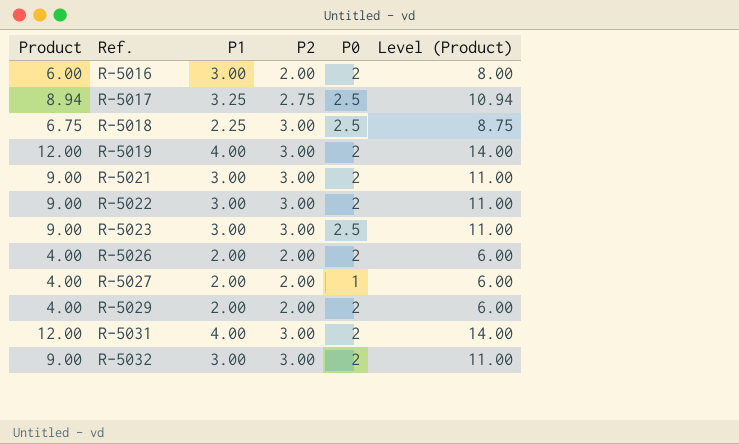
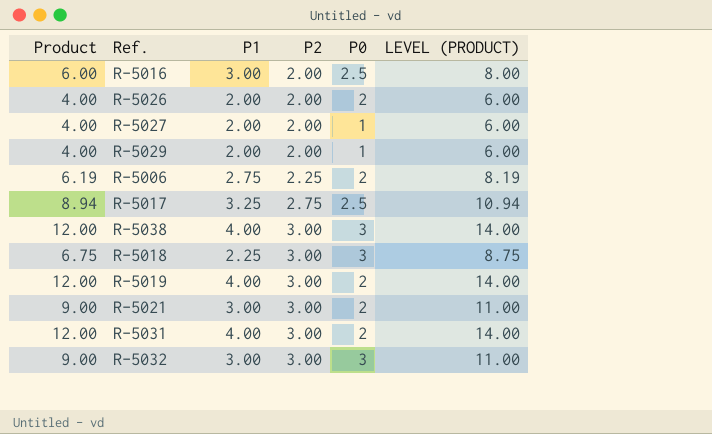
row order: Ref. ascending -> P2 ascending
column name: Level (Product) -> LEVEL (PRODUCT)
row R-5022: 9.00 | 3.00 | 3.00 | 2 | 11.00 -> none
row R-5023: 9.00 | 3.00 | 3.00 | 2.5 | 11.00 -> none
R-5016 | P0: 2 -> 2.5
R-5029 | P0: 2 -> 1
row R-5006: none -> 6.19 | 2.75 | 2.25 | 2 | 8.19
row R-5038: none -> 12.00 | 4.00 | 3.00 | 3 | 14.00
R-5018 | P0: 2.5 -> 3
R-5032 | P0: 2 -> 3

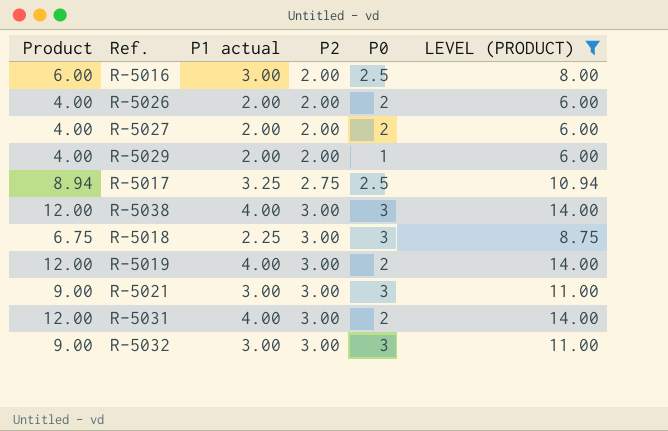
filter: none -> LEVEL (PRODUCT) != 8.19
column name: P1 -> P1 actual
R-5027 | P0: 1 -> 2
R-5021 | P0: 2 -> 3

